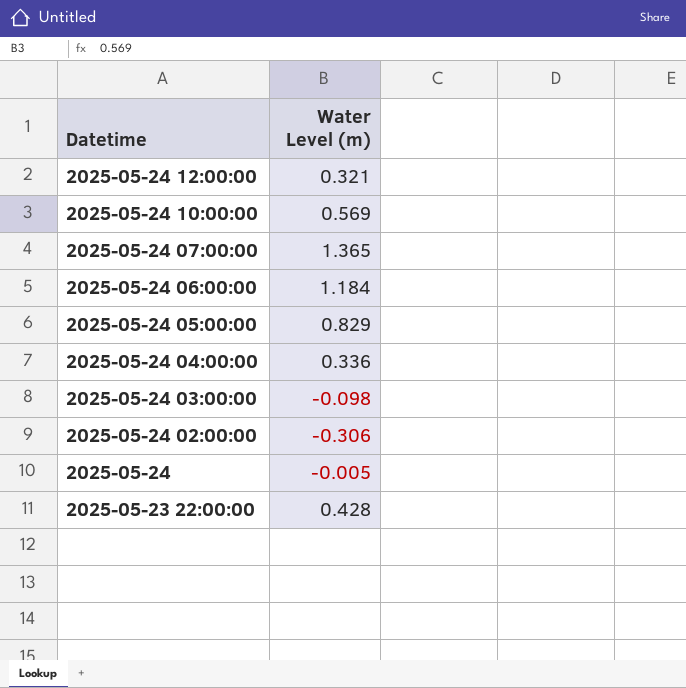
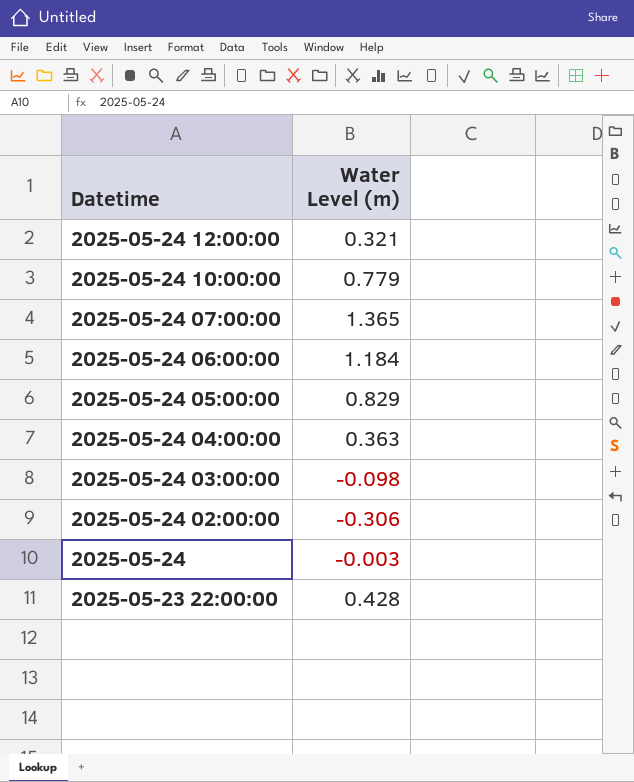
2025-05-24 10:00:00 | Water Level (m): 0.569 -> 0.779
2025-05-24 04:00:00 | Water Level (m): 0.336 -> 0.363
2025-05-24 | Water Level (m): -0.005 -> -0.003

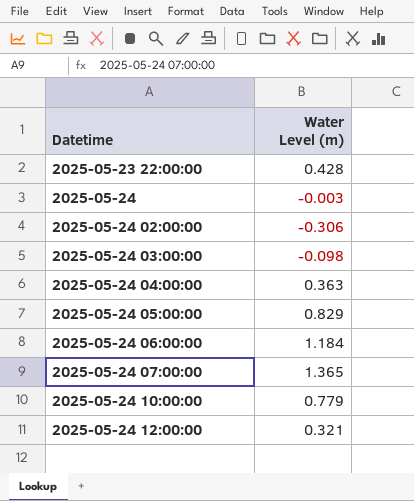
row order: Datetime descending -> Datetime ascending

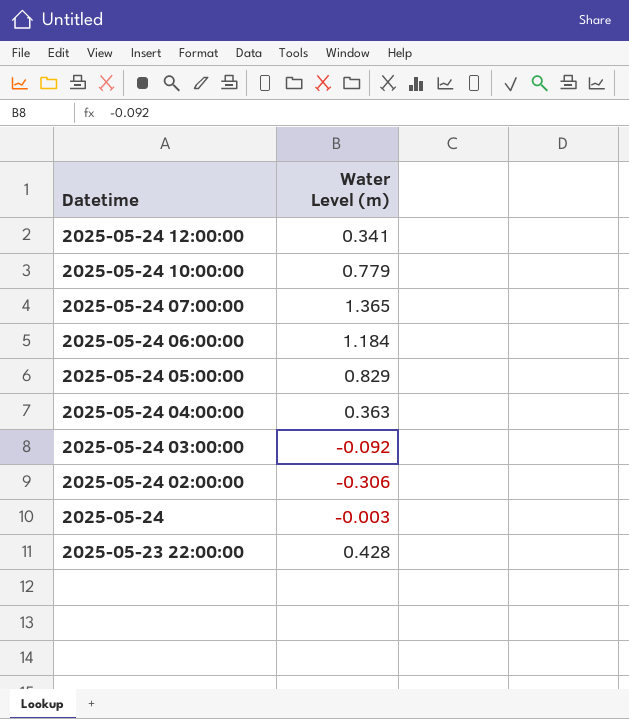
row order: Datetime ascending -> Datetime descending
2025-05-24 12:00:00 | Water Level (m): 0.321 -> 0.341
2025-05-24 03:00:00 | Water Level (m): -0.098 -> -0.092

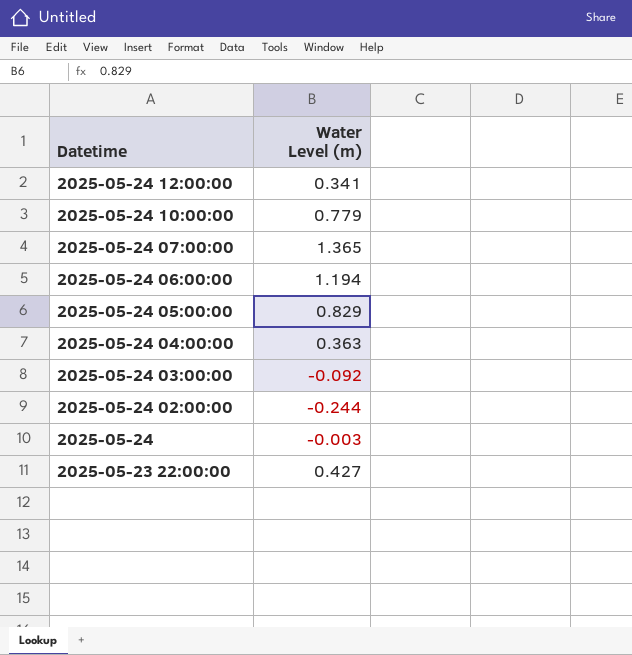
2025-05-24 06:00:00 | Water Level (m): 1.184 -> 1.194
2025-05-24 02:00:00 | Water Level (m): -0.306 -> -0.244
2025-05-23 22:00:00 | Water Level (m): 0.428 -> 0.427

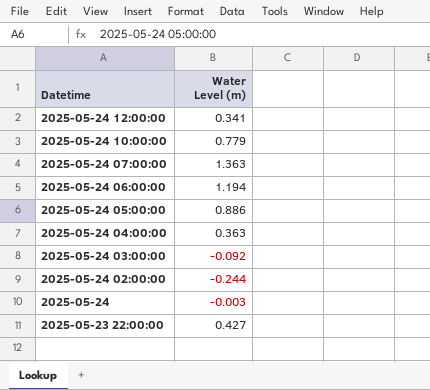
2025-05-24 07:00:00 | Water Level (m): 1.365 -> 1.363
2025-05-24 05:00:00 | Water Level (m): 0.829 -> 0.886

